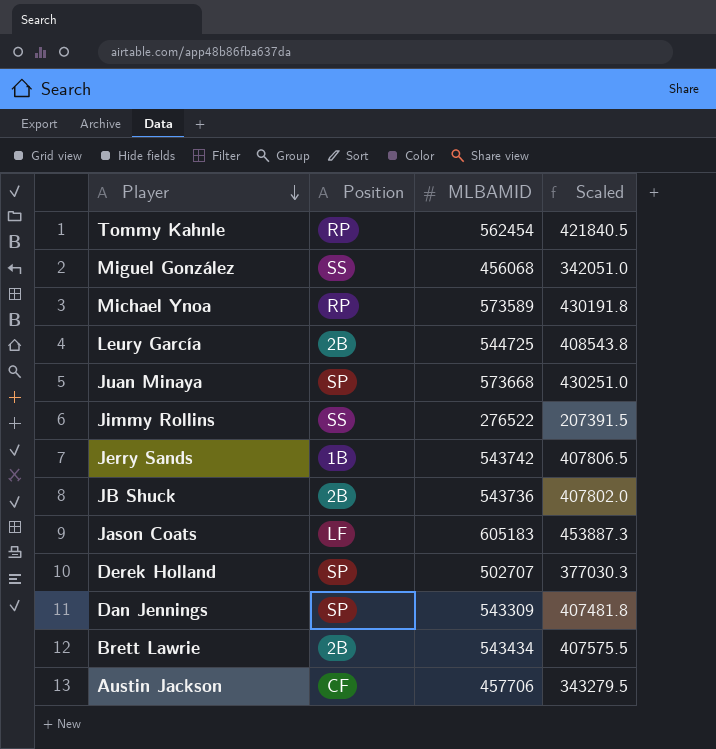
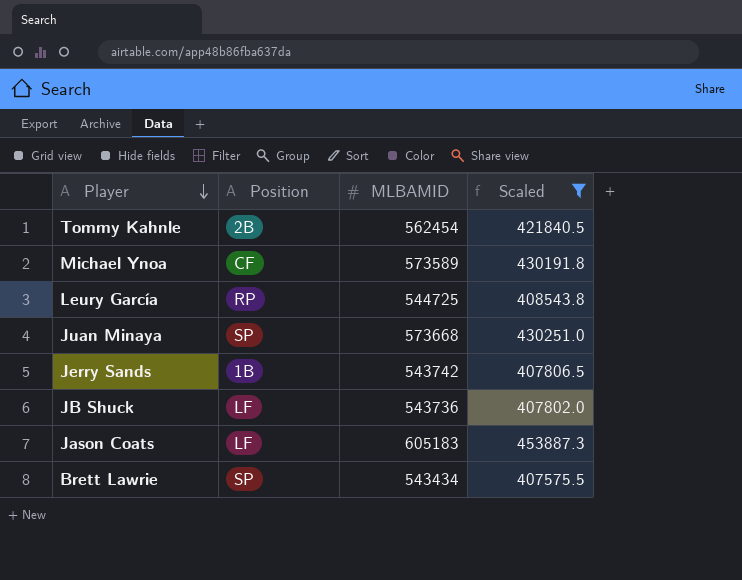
filter: none -> Scaled >= 407575.5
Tommy Kahnle | Position: RP -> 2B
Michael Ynoa | Position: RP -> CF
Leury García | Position: 2B -> RP
JB Shuck | Position: 2B -> LF
Brett Lawrie | Position: 2B -> SP

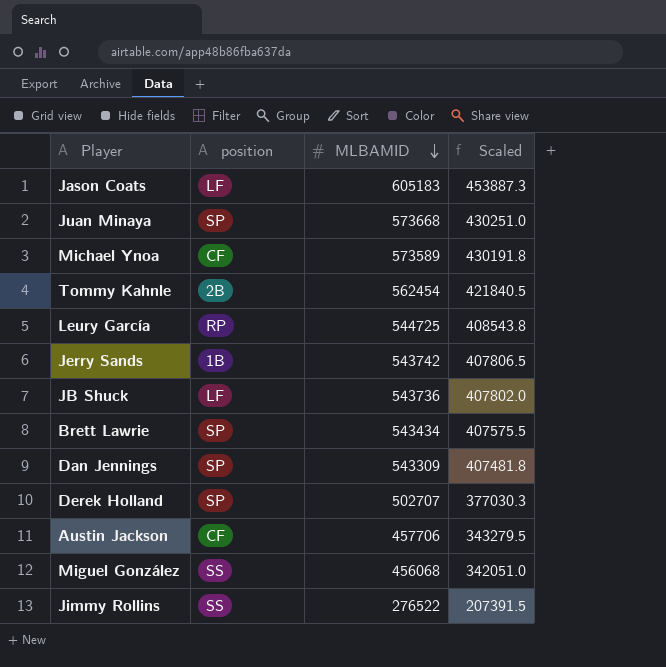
filter: Scaled >= 407575.5 -> none
row order: Player descending -> MLBAMID descending
column name: Position -> position

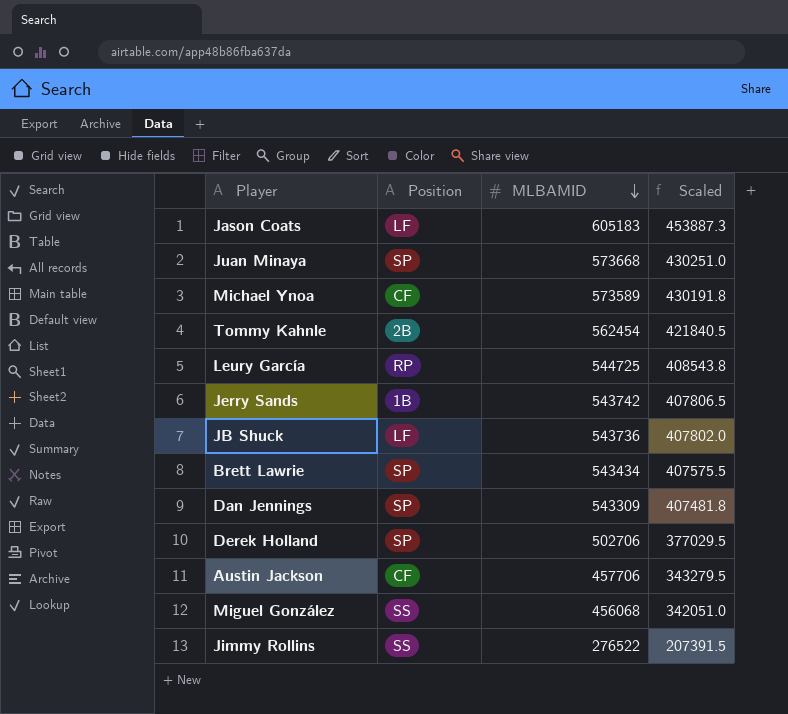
column name: position -> Position
Derek Holland | MLBAMID: 502707 -> 502706
Derek Holland | Scaled: 377030.3 -> 377029.5

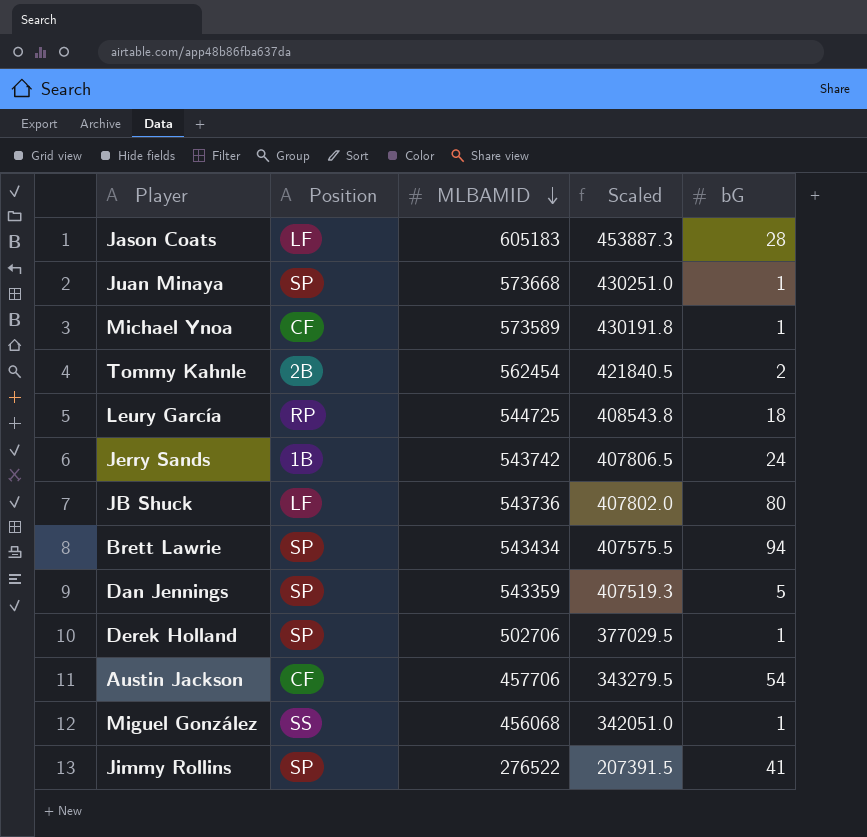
column bG | position: none -> 5
Dan Jennings | MLBAMID: 543309 -> 543359
Dan Jennings | Scaled: 407481.8 -> 407519.3
Jimmy Rollins | Position: SS -> SP

